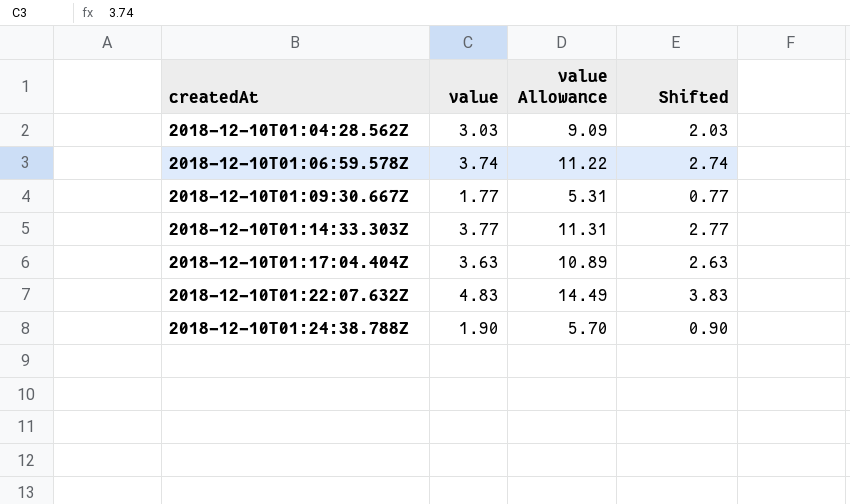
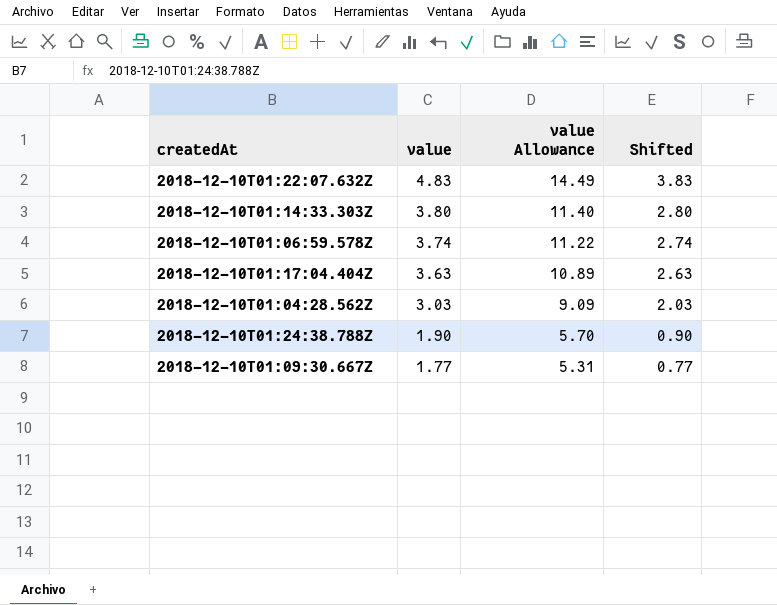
row order: createdAt ascending -> value descending
2018-12-10T01:14:33.303Z | value: 3.77 -> 3.80
2018-12-10T01:14:33.303Z | value Allowance: 11.31 -> 11.40
2018-12-10T01:14:33.303Z | Shifted: 2.77 -> 2.80

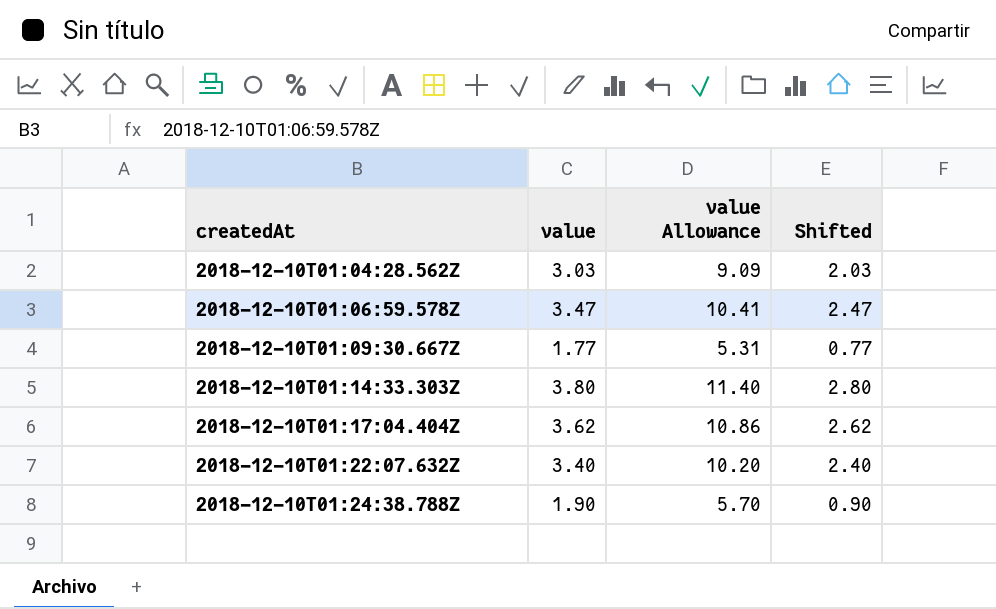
row order: value descending -> createdAt ascending
2018-12-10T01:06:59.578Z | value: 3.74 -> 3.47
2018-12-10T01:06:59.578Z | value Allowance: 11.22 -> 10.41
2018-12-10T01:06:59.578Z | Shifted: 2.74 -> 2.47
2018-12-10T01:17:04.404Z | value: 3.63 -> 3.62
2018-12-10T01:17:04.404Z | value Allowance: 10.89 -> 10.86
2018-12-10T01:17:04.404Z | Shifted: 2.63 -> 2.62
2018-12-10T01:22:07.632Z | value: 4.83 -> 3.40
2018-12-10T01:22:07.632Z | value Allowance: 14.49 -> 10.20
2018-12-10T01:22:07.632Z | Shifted: 3.83 -> 2.40

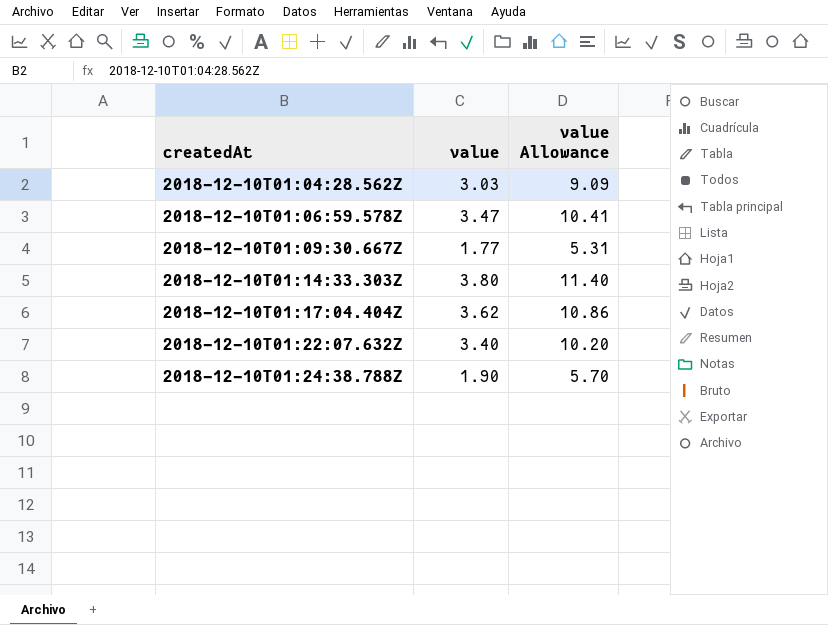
column Shifted | formula: [value] - 1 -> none

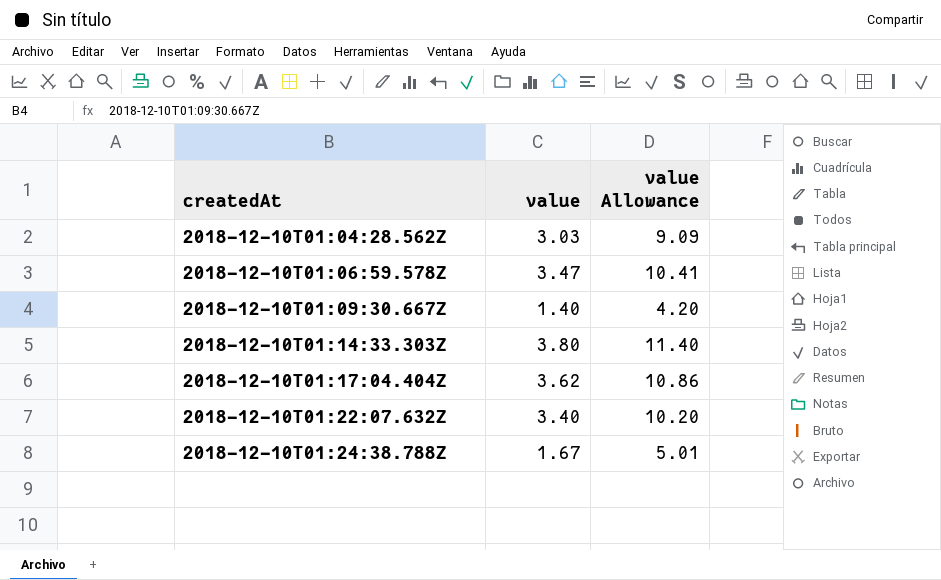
2018-12-10T01:09:30.667Z | value: 1.77 -> 1.40
2018-12-10T01:09:30.667Z | value Allowance: 5.31 -> 4.20
2018-12-10T01:24:38.788Z | value: 1.90 -> 1.67
2018-12-10T01:24:38.788Z | value Allowance: 5.70 -> 5.01

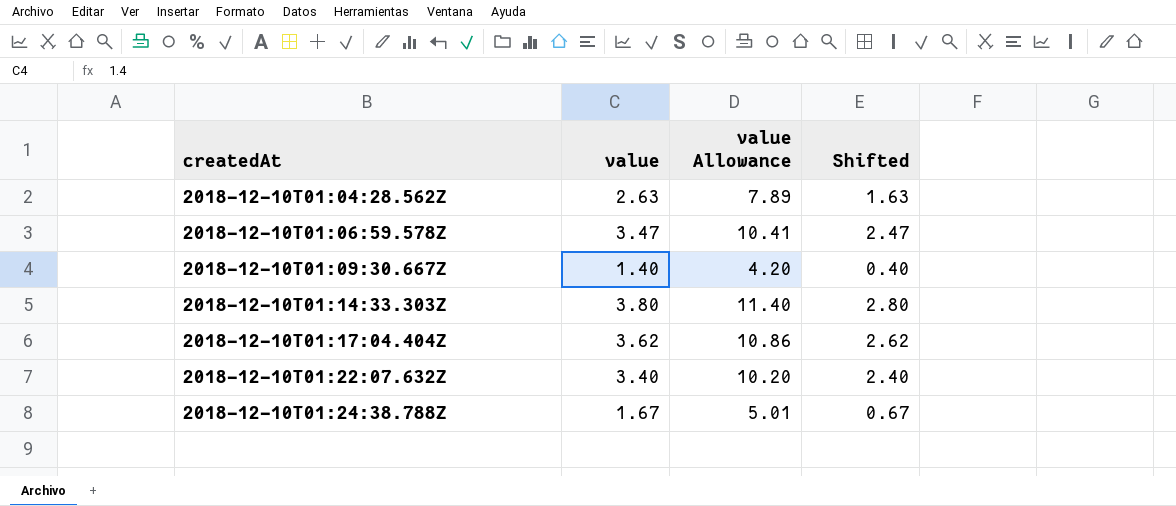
column Shifted | formula: none -> [value] - 1
2018-12-10T01:04:28.562Z | value: 3.03 -> 2.63
2018-12-10T01:04:28.562Z | value Allowance: 9.09 -> 7.89

